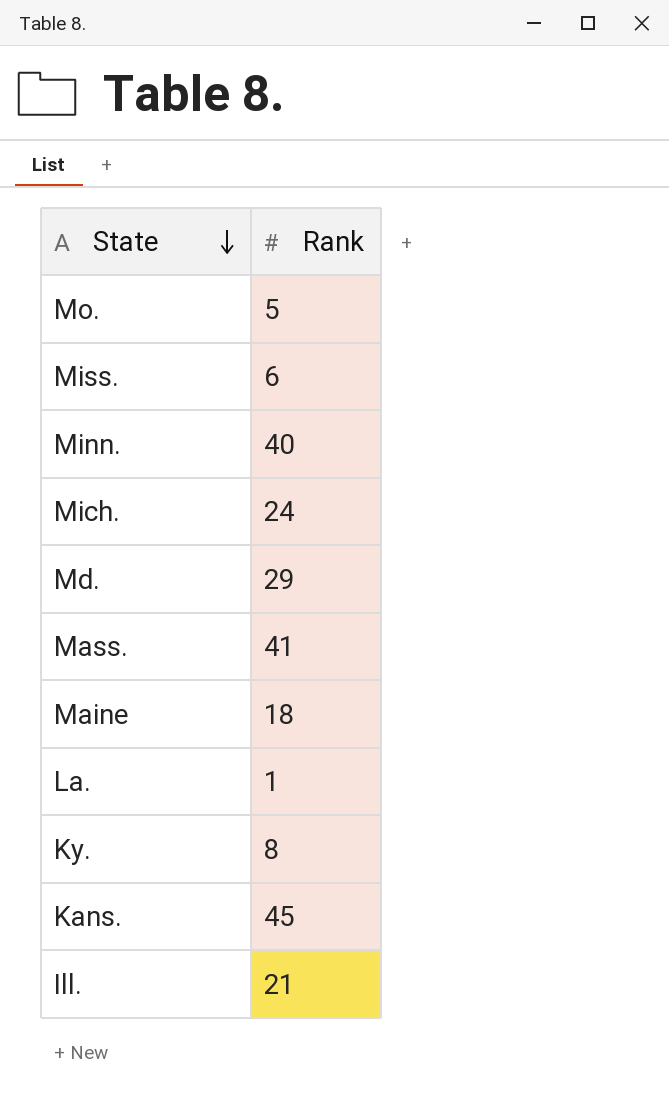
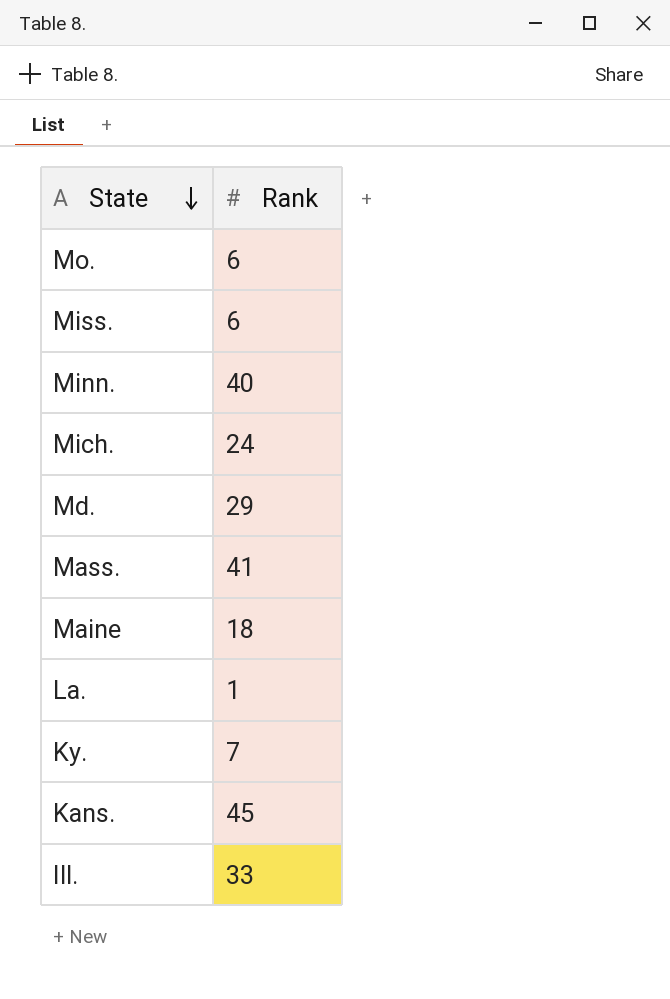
Mo. | Rank: 5 -> 6
Ky. | Rank: 8 -> 7
Ill. | Rank: 21 -> 33

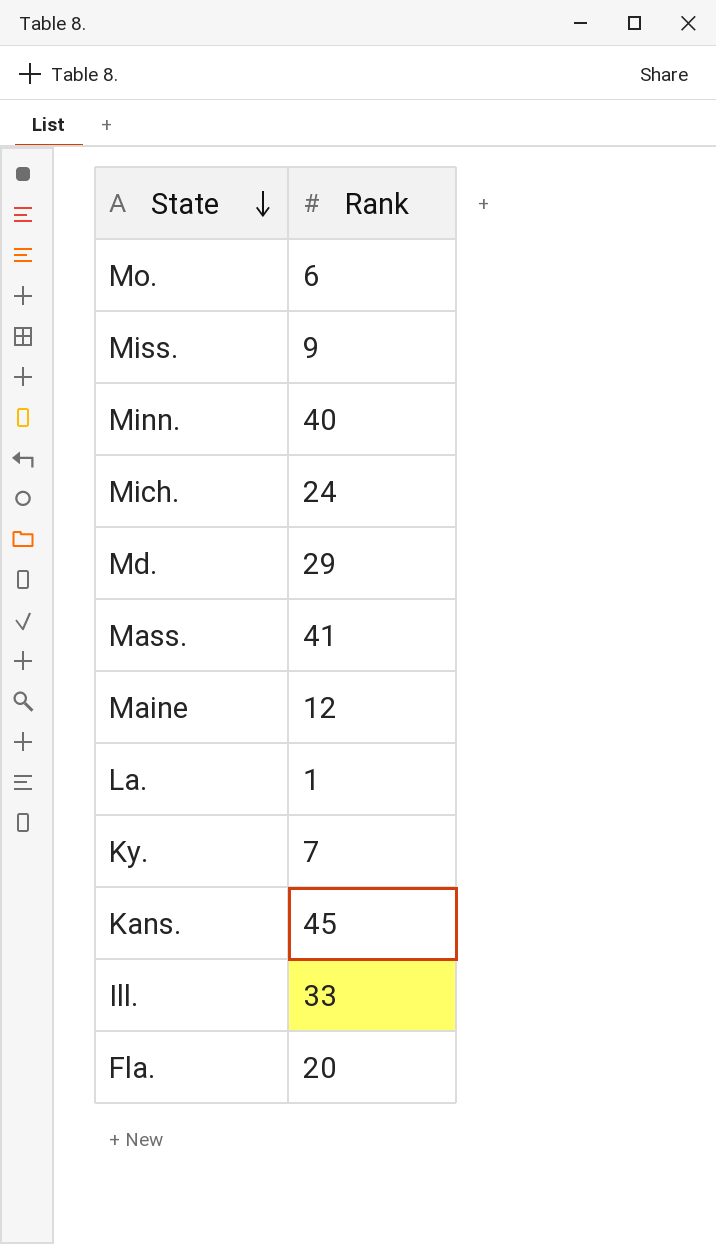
Miss. | Rank: 6 -> 9
Maine | Rank: 18 -> 12
row Fla.: none -> 20

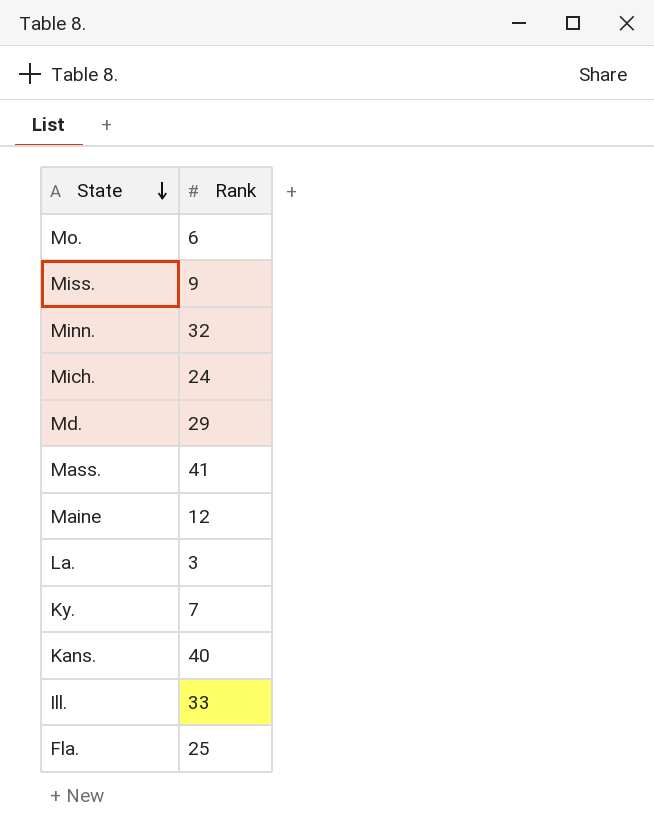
Minn. | Rank: 40 -> 32
La. | Rank: 1 -> 3
Kans. | Rank: 45 -> 40
Fla. | Rank: 20 -> 25

